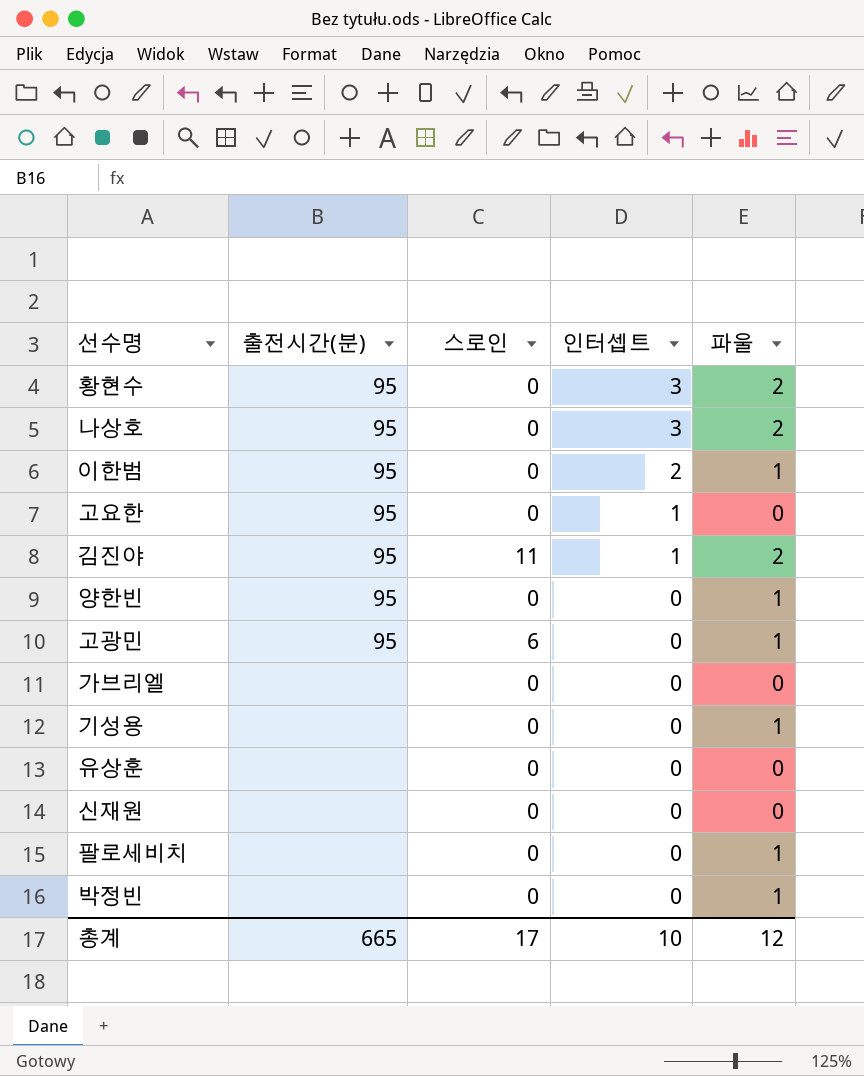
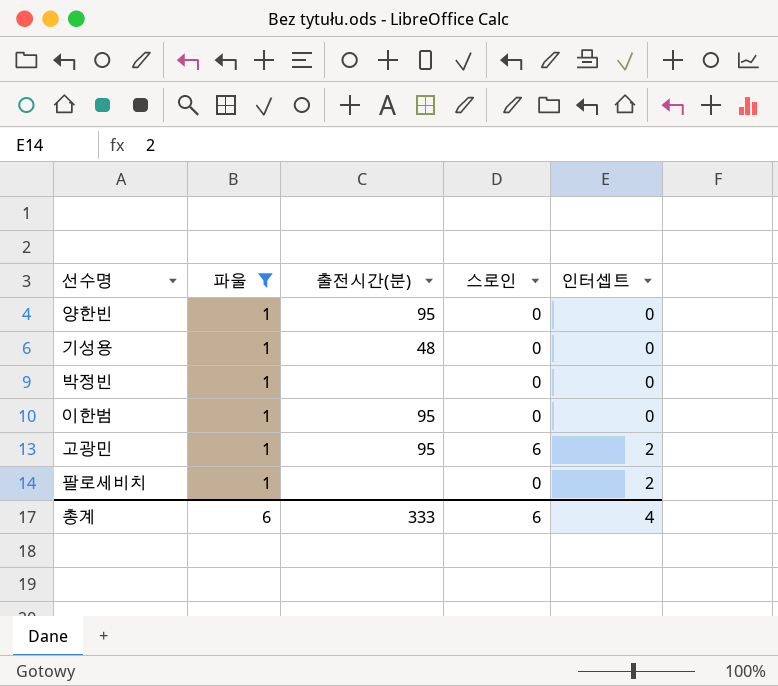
filter: none -> 파울 = 1
row order: 인터셉트 descending -> 인터셉트 ascending
column 파울 | position: 5 -> 2
기성용 | 출전시간(분): none -> 48
이한범 | 인터셉트: 2 -> 0
고광민 | 인터셉트: 0 -> 2
팔로세비치 | 인터셉트: 0 -> 2
총계 | 파울: 12 -> 6
총계 | 출전시간(분): 665 -> 333
총계 | 스로인: 17 -> 6
총계 | 인터셉트: 10 -> 4

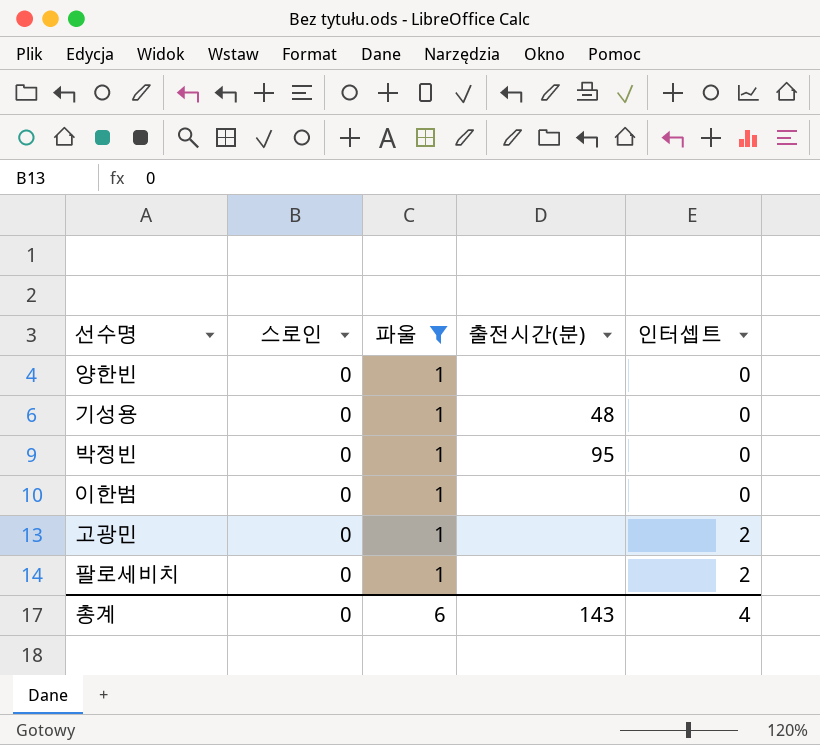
column 스로인 | position: 4 -> 2
양한빈 | 출전시간(분): 95 -> none
박정빈 | 출전시간(분): none -> 95
이한범 | 출전시간(분): 95 -> none
고광민 | 스로인: 6 -> 0
고광민 | 출전시간(분): 95 -> none
총계 | 스로인: 6 -> 0
총계 | 출전시간(분): 333 -> 143

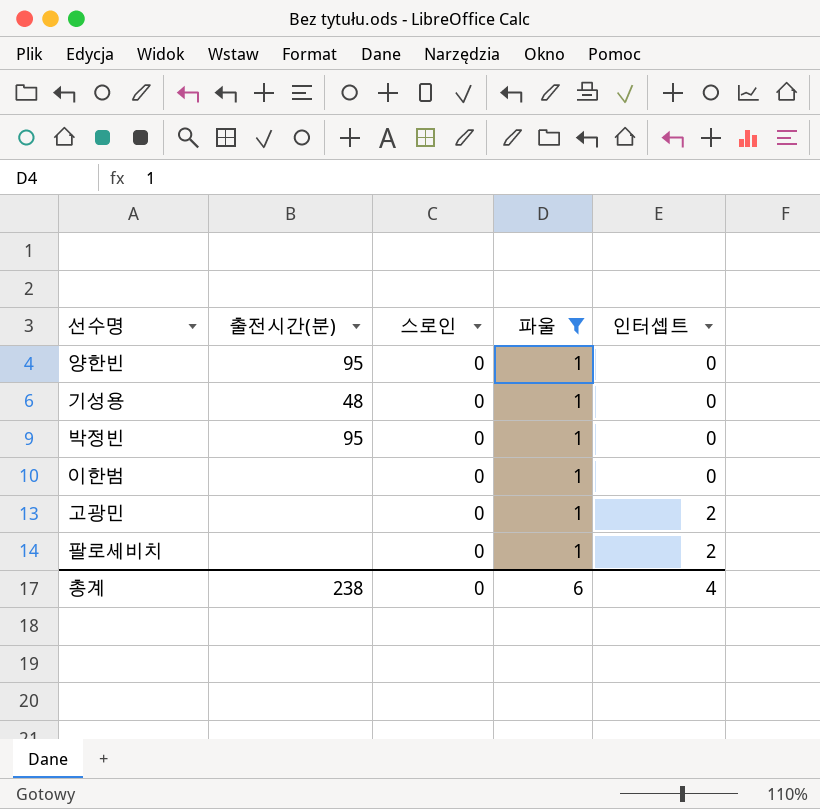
column 출전시간(분) | position: 4 -> 2
양한빈 | 출전시간(분): none -> 95
총계 | 출전시간(분): 143 -> 238

